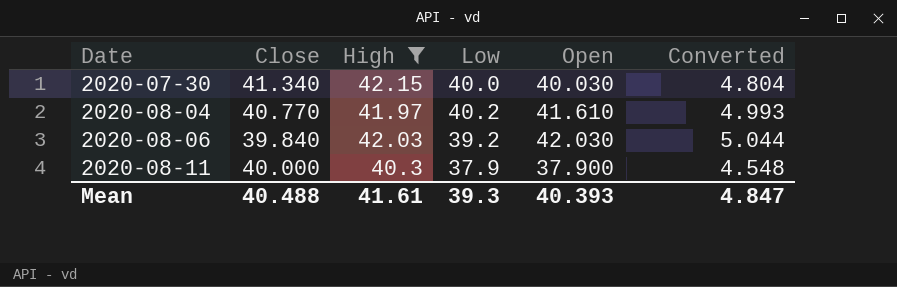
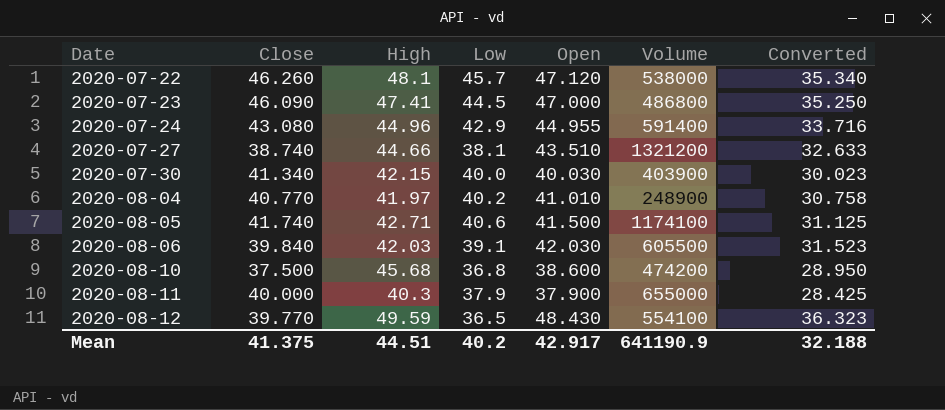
filter: High <= 42.15 -> none
column Volume | position: none -> 6
column Converted | formula: [Open] * 0.12 -> [Open] * 0.75
2020-08-04 | Open: 41.610 -> 41.010
2020-08-06 | Low: 39.2 -> 39.1
Mean | Close: 40.488 -> 41.375
Mean | High: 41.61 -> 44.51
Mean | Low: 39.3 -> 40.2
Mean | Open: 40.393 -> 42.917
Mean | Converted: 4.847 -> 32.188

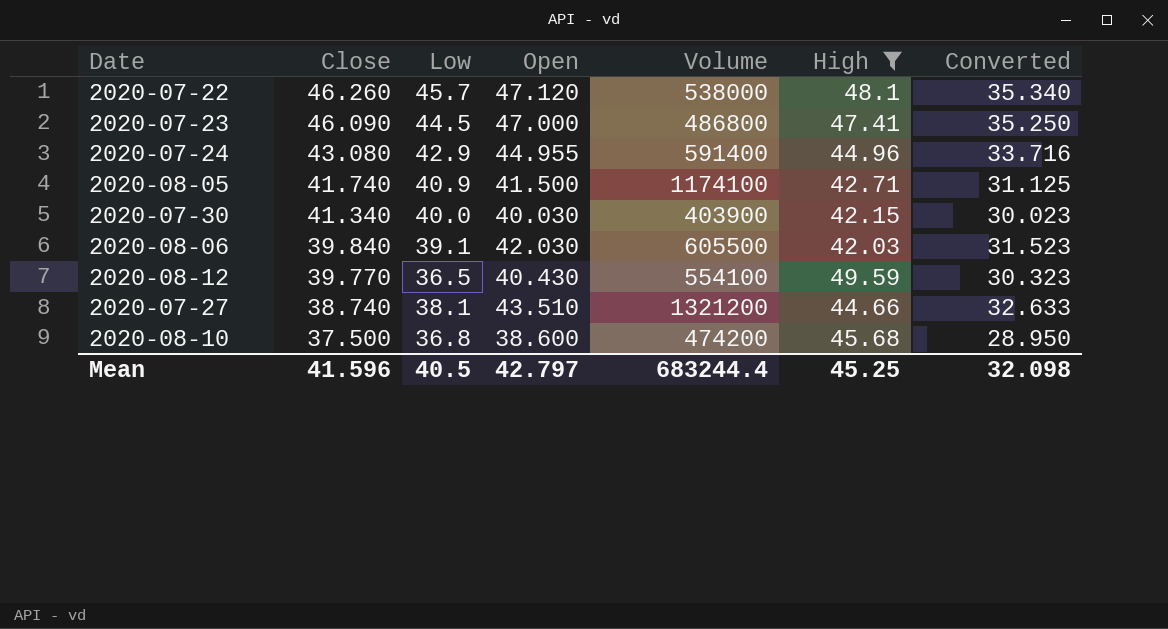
filter: none -> High >= 42.03
row order: Date ascending -> Close descending
column High | position: 3 -> 6
2020-08-05 | Low: 40.6 -> 40.9
2020-08-12 | Open: 48.430 -> 40.430
2020-08-12 | Converted: 36.323 -> 30.323
Mean | Close: 41.375 -> 41.596
Mean | Low: 40.2 -> 40.5
Mean | Open: 42.917 -> 42.797
Mean | Volume: 641190.9 -> 683244.4
Mean | High: 44.51 -> 45.25
Mean | Converted: 32.188 -> 32.098

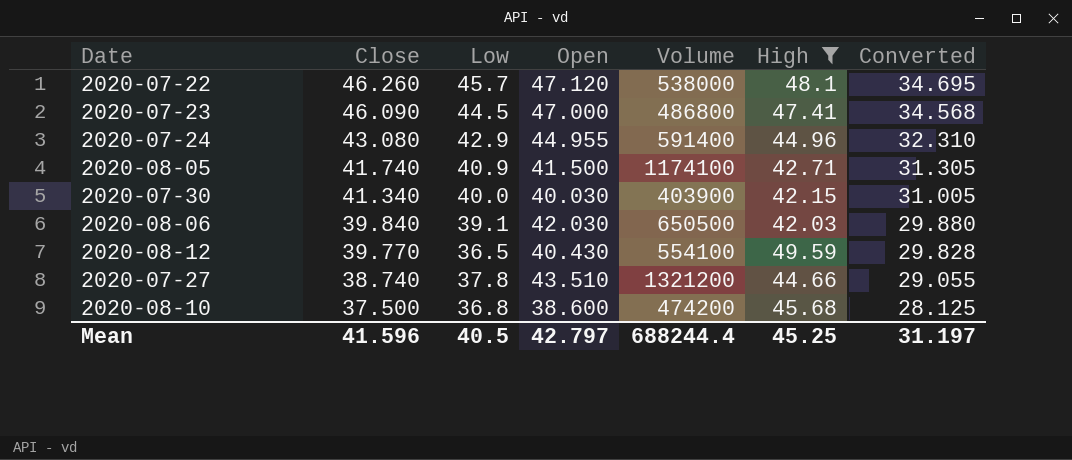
column Converted | formula: [Open] * 0.75 -> [Close] * 0.75
2020-08-06 | Volume: 605500 -> 650500
2020-07-27 | Low: 38.1 -> 37.8
Mean | Volume: 683244.4 -> 688244.4
Mean | Converted: 32.098 -> 31.197

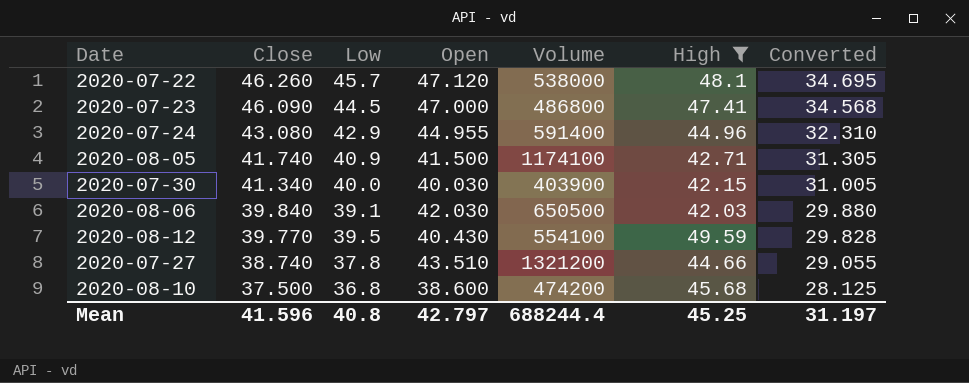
2020-08-12 | Low: 36.5 -> 39.5
Mean | Low: 40.5 -> 40.8

